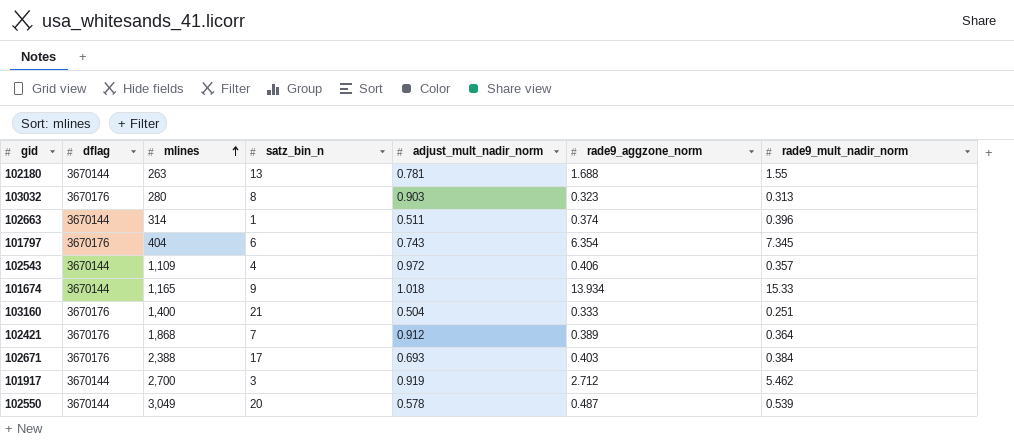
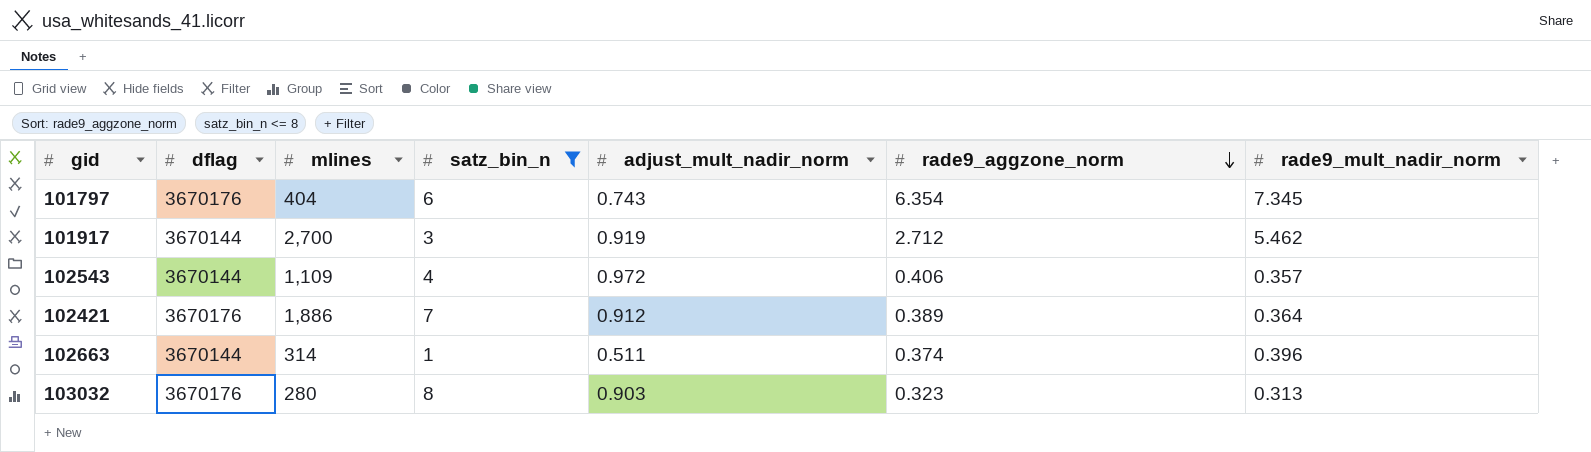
filter: none -> satz_bin_n <= 8
row order: mlines ascending -> rade9_aggzone_norm descending
102421 | mlines: 1,868 -> 1,886

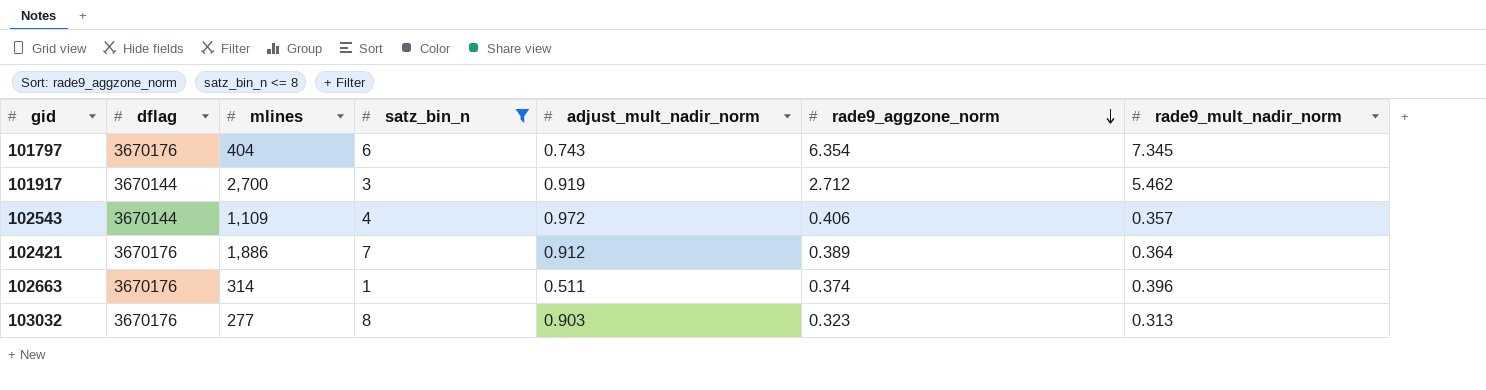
102663 | dflag: 3670144 -> 3670176
103032 | mlines: 280 -> 277

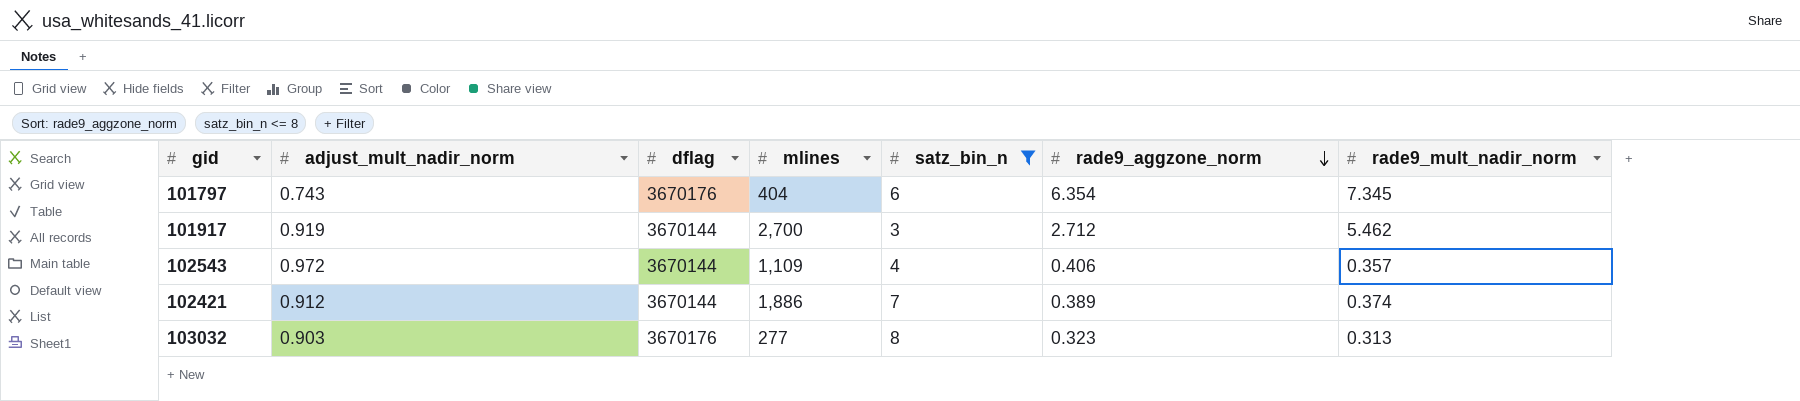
column adjust_mult_nadir_norm | position: 5 -> 2
row 102663: 3670176 | 314 | 1 | 0.511 | 0.374 | 0.396 -> none
102421 | dflag: 3670176 -> 3670144
102421 | rade9_mult_nadir_norm: 0.364 -> 0.374

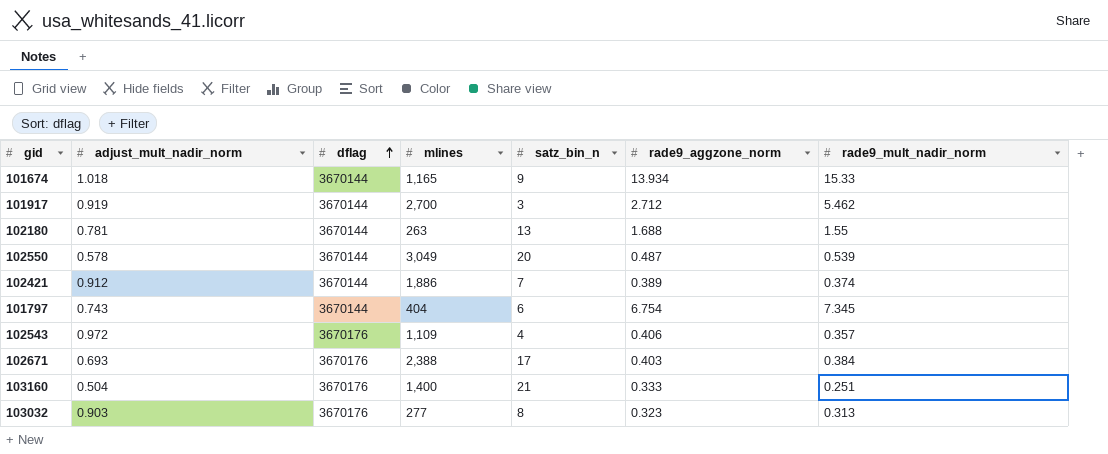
filter: satz_bin_n <= 8 -> none
row order: rade9_aggzone_norm descending -> dflag ascending
101797 | dflag: 3670176 -> 3670144
101797 | rade9_aggzone_norm: 6.354 -> 6.754
102543 | dflag: 3670144 -> 3670176

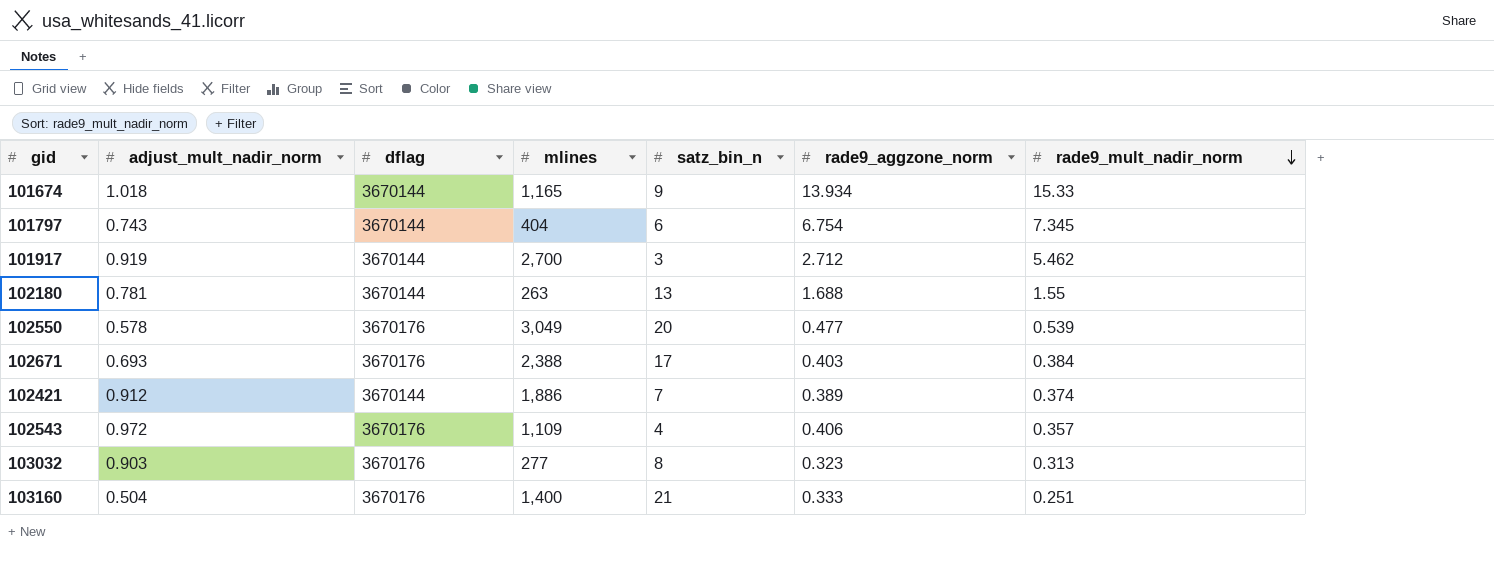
row order: dflag ascending -> rade9_mult_nadir_norm descending
102550 | dflag: 3670144 -> 3670176
102550 | rade9_aggzone_norm: 0.487 -> 0.477

